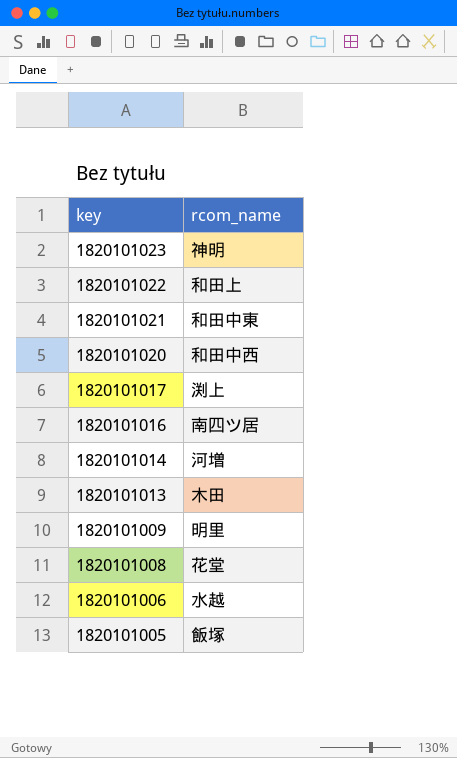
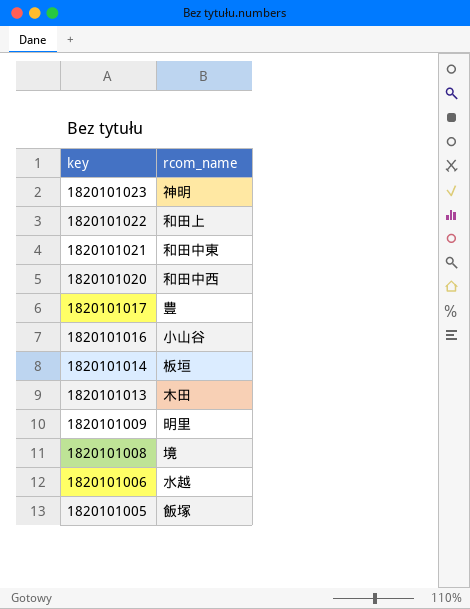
1820101017 | rcom_name: 渕上 -> 豊
1820101016 | rcom_name: 南四ツ居 -> 小山谷
1820101014 | rcom_name: 河増 -> 板垣
1820101008 | rcom_name: 花堂 -> 境

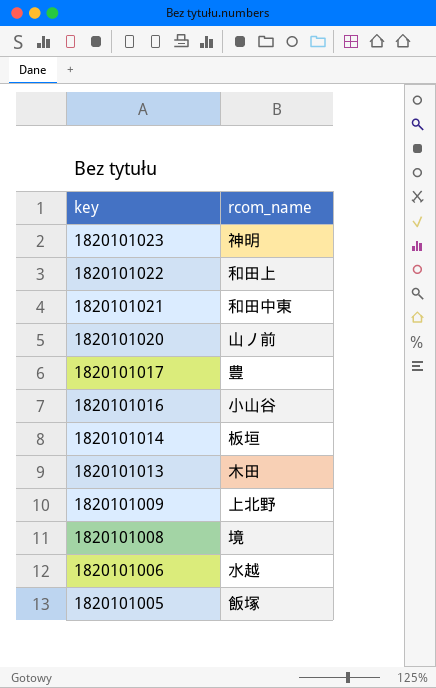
1820101020 | rcom_name: 和田中西 -> 山ノ前
1820101009 | rcom_name: 明里 -> 上北野

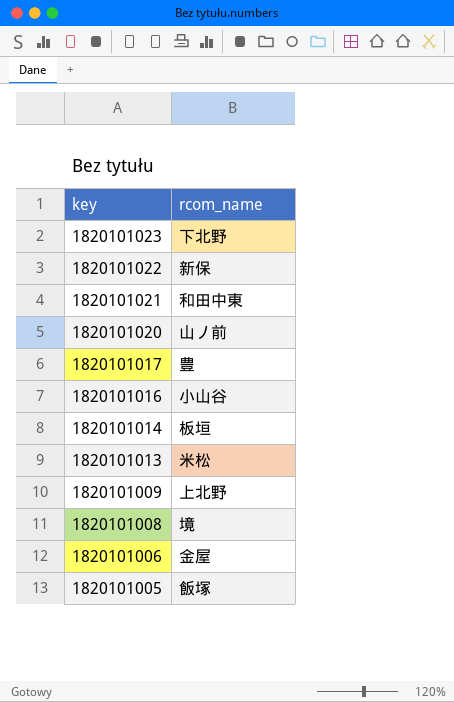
1820101023 | rcom_name: 神明 -> 下北野
1820101022 | rcom_name: 和田上 -> 新保
1820101013 | rcom_name: 木田 -> 米松
1820101006 | rcom_name: 水越 -> 金屋

